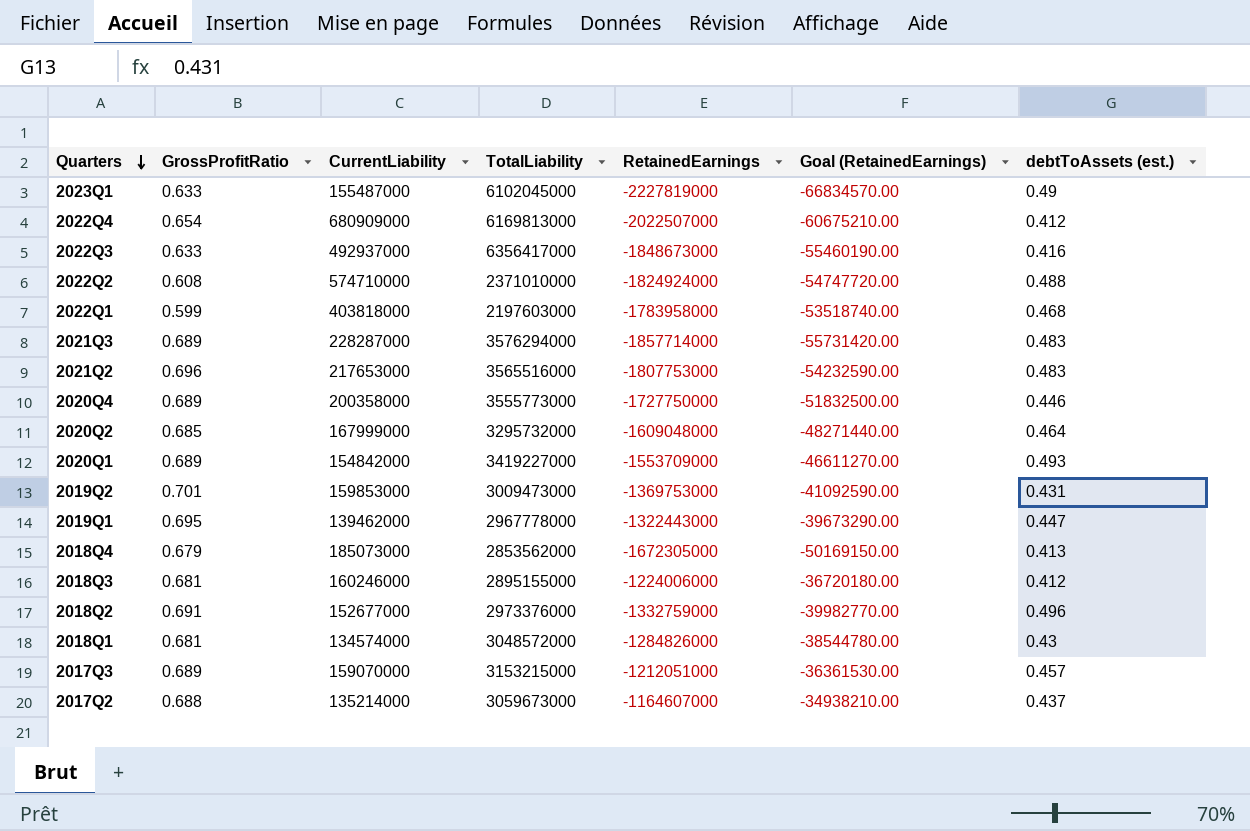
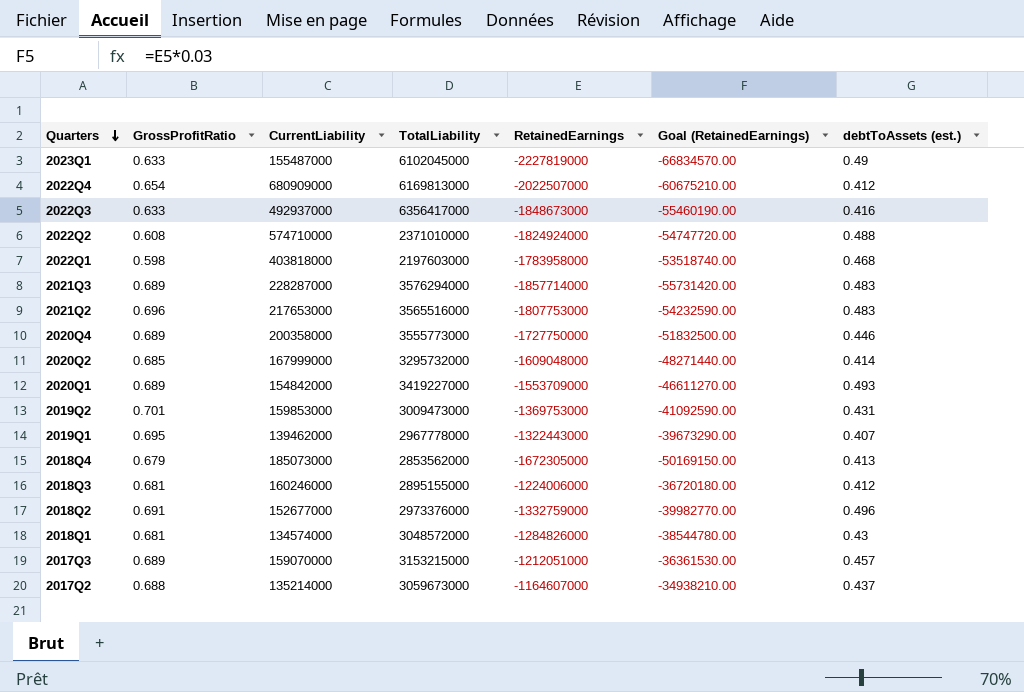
2022Q1 | GrossProfitRatio: 0.599 -> 0.598
2020Q2 | debtToAssets (est.): 0.464 -> 0.414
2019Q1 | debtToAssets (est.): 0.447 -> 0.407

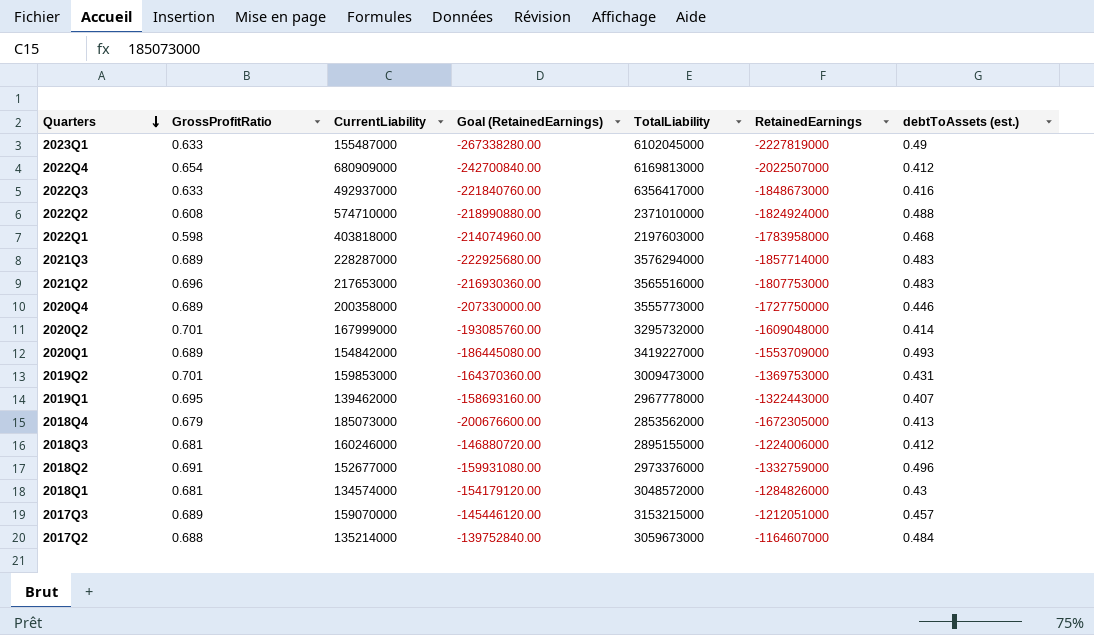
column Goal (RetainedEarnings) | formula: [RetainedEarnings] * 0.03 -> [RetainedEarnings] * 0.12
column Goal (RetainedEarnings) | position: 6 -> 4
2020Q2 | GrossProfitRatio: 0.685 -> 0.701
2017Q2 | debtToAssets (est.): 0.437 -> 0.484

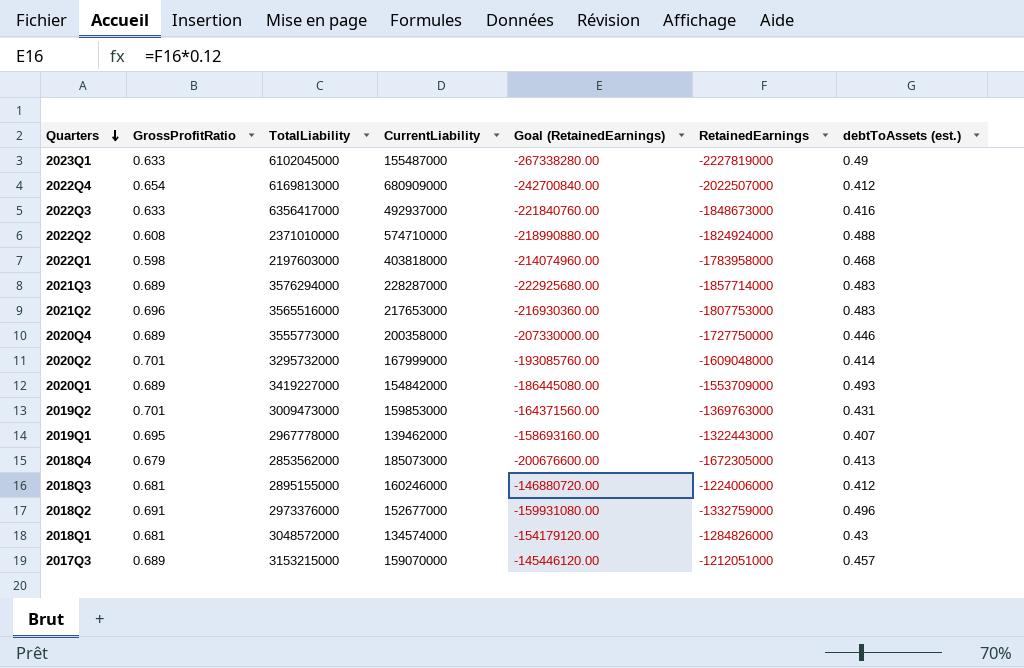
column TotalLiability | position: 5 -> 3
row 2017Q2: 0.688 | 135214000 | -139752840.00 | 3059673000 | -1164607000 | 0.484 -> none
2019Q2 | Goal (RetainedEarnings): -164370360.00 -> -164371560.00
2019Q2 | RetainedEarnings: -1369753000 -> -1369763000

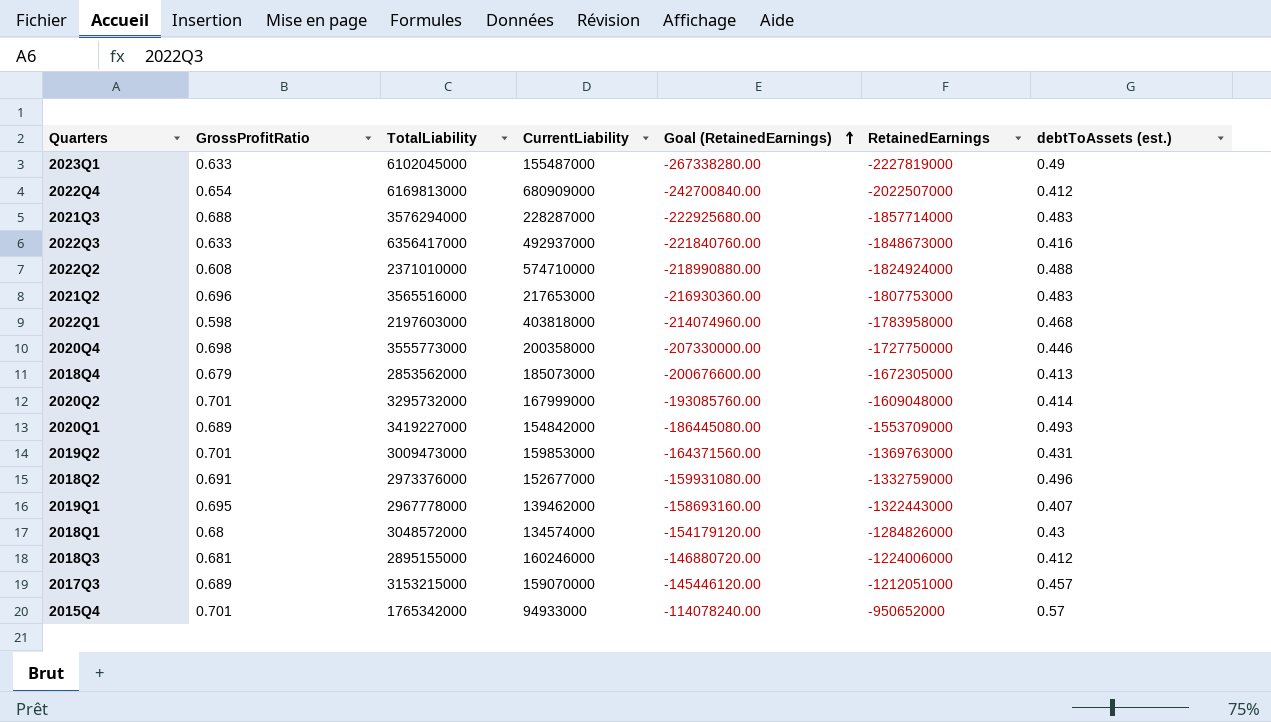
row order: Quarters descending -> Goal (RetainedEarnings) ascending
2021Q3 | GrossProfitRatio: 0.689 -> 0.688
2020Q4 | GrossProfitRatio: 0.689 -> 0.698
2018Q1 | GrossProfitRatio: 0.681 -> 0.68
row 2015Q4: none -> 0.701 | 1765342000 | 94933000 | -114078240.00 | -950652000 | 0.57

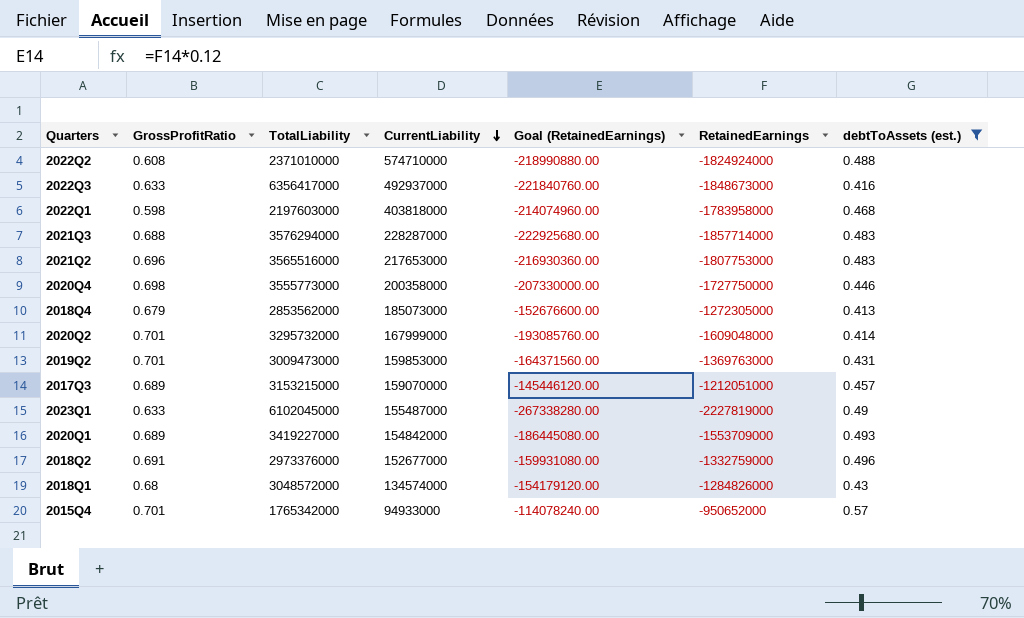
filter: none -> debtToAssets (est.) >= 0.413
row order: Goal (RetainedEarnings) ascending -> CurrentLiability descending
2018Q4 | Goal (RetainedEarnings): -200676600.00 -> -152676600.00
2018Q4 | RetainedEarnings: -1672305000 -> -1272305000

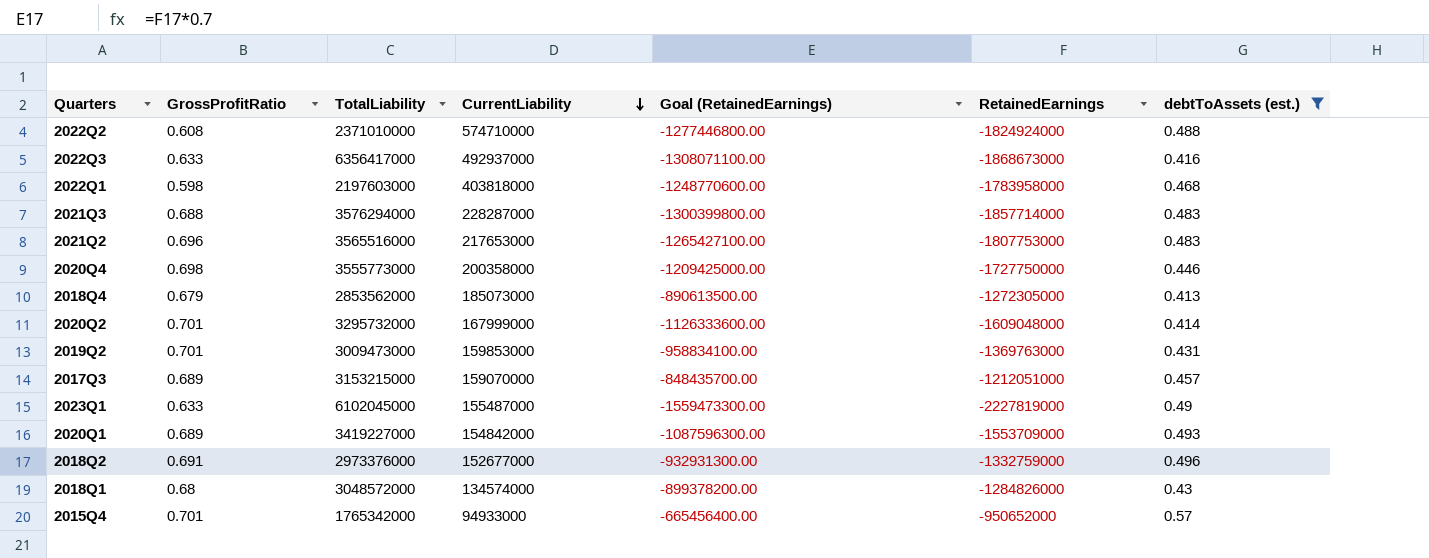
column Goal (RetainedEarnings) | formula: [RetainedEarnings] * 0.12 -> [RetainedEarnings] * 0.7
2022Q3 | RetainedEarnings: -1848673000 -> -1868673000

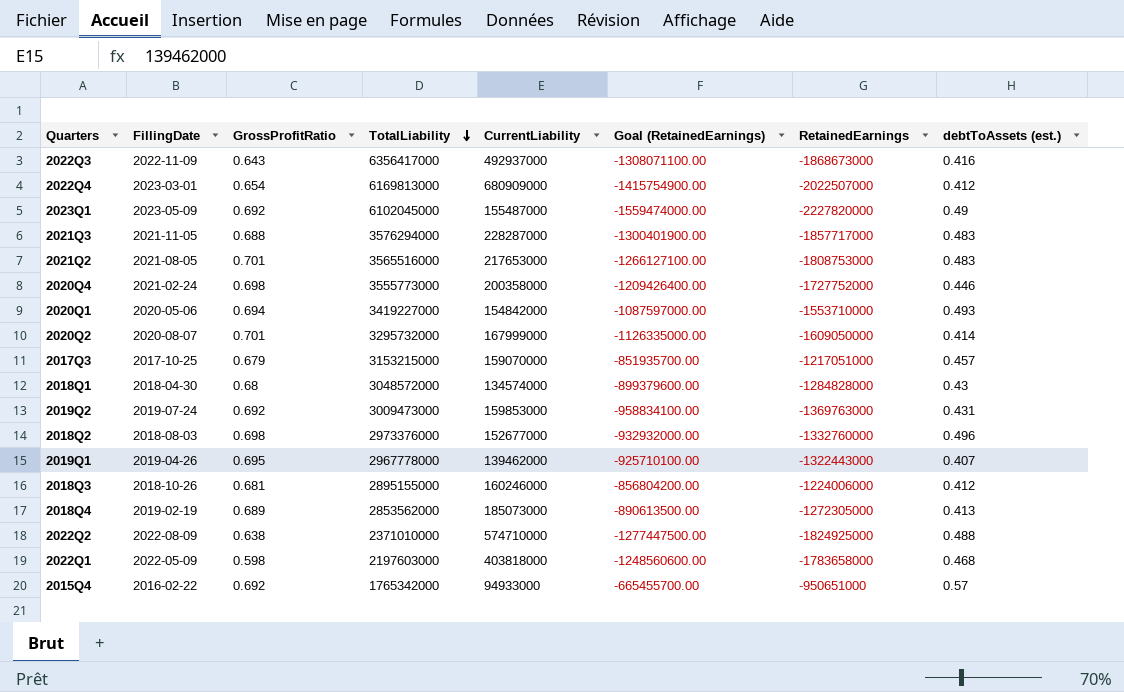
filter: debtToAssets (est.) >= 0.413 -> none
row order: CurrentLiability descending -> TotalLiability descending
column FillingDate | position: none -> 2
2022Q3 | GrossProfitRatio: 0.633 -> 0.643
2023Q1 | GrossProfitRatio: 0.633 -> 0.692
2023Q1 | Goal (RetainedEarnings): -1559473300.00 -> -1559474000.00
2023Q1 | RetainedEarnings: -2227819000 -> -2227820000
2021Q3 | Goal (RetainedEarnings): -1300399800.00 -> -1300401900.00
2021Q3 | RetainedEarnings: -1857714000 -> -1857717000
2021Q2 | GrossProfitRatio: 0.696 -> 0.701
2021Q2 | Goal (RetainedEarnings): -1265427100.00 -> -1266127100.00
2021Q2 | RetainedEarnings: -1807753000 -> -1808753000
2020Q4 | Goal (RetainedEarnings): -1209425000.00 -> -1209426400.00
2020Q4 | RetainedEarnings: -1727750000 -> -1727752000
2020Q1 | GrossProfitRatio: 0.689 -> 0.694
2020Q1 | Goal (RetainedEarnings): -1087596300.00 -> -1087597000.00
2020Q1 | RetainedEarnings: -1553709000 -> -1553710000
2020Q2 | Goal (RetainedEarnings): -1126333600.00 -> -1126335000.00
2020Q2 | RetainedEarnings: -1609048000 -> -1609050000
2017Q3 | GrossProfitRatio: 0.689 -> 0.679
2017Q3 | Goal (RetainedEarnings): -848435700.00 -> -851935700.00
2017Q3 | RetainedEarnings: -1212051000 -> -1217051000
2018Q1 | Goal (RetainedEarnings): -899378200.00 -> -899379600.00
2018Q1 | RetainedEarnings: -1284826000 -> -1284828000
2019Q2 | GrossProfitRatio: 0.701 -> 0.692
2018Q2 | GrossProfitRatio: 0.691 -> 0.698
2018Q2 | Goal (RetainedEarnings): -932931300.00 -> -932932000.00
2018Q2 | RetainedEarnings: -1332759000 -> -1332760000
2018Q4 | GrossProfitRatio: 0.679 -> 0.689
2022Q2 | GrossProfitRatio: 0.608 -> 0.638
2022Q2 | Goal (RetainedEarnings): -1277446800.00 -> -1277447500.00
2022Q2 | RetainedEarnings: -1824924000 -> -1824925000
2022Q1 | Goal (RetainedEarnings): -1248770600.00 -> -1248560600.00
2022Q1 | RetainedEarnings: -1783958000 -> -1783658000
2015Q4 | GrossProfitRatio: 0.701 -> 0.692
2015Q4 | Goal (RetainedEarnings): -665456400.00 -> -665455700.00
2015Q4 | RetainedEarnings: -950652000 -> -950651000

